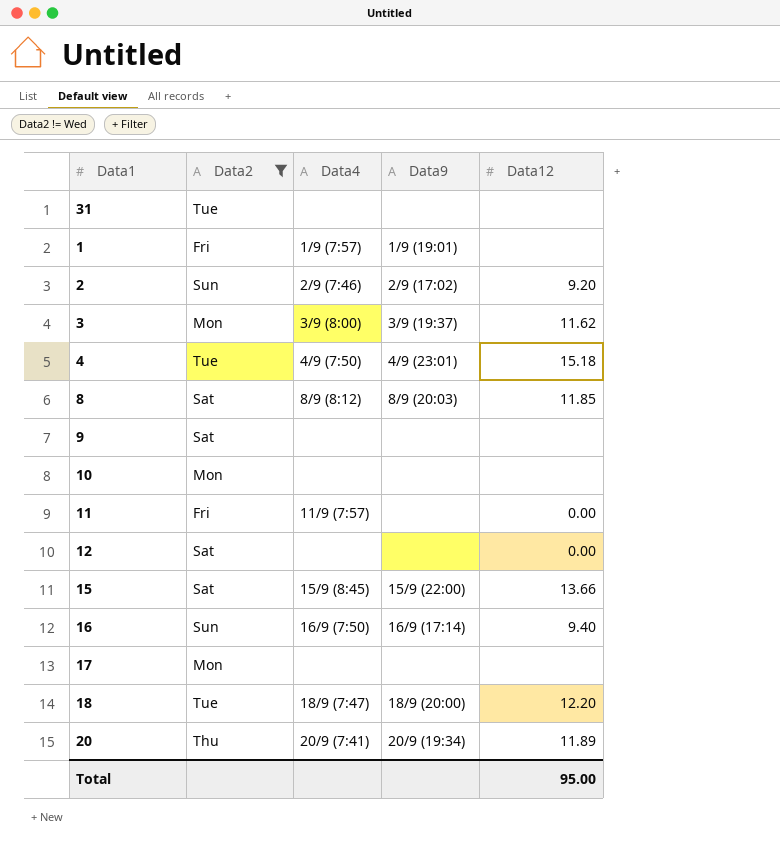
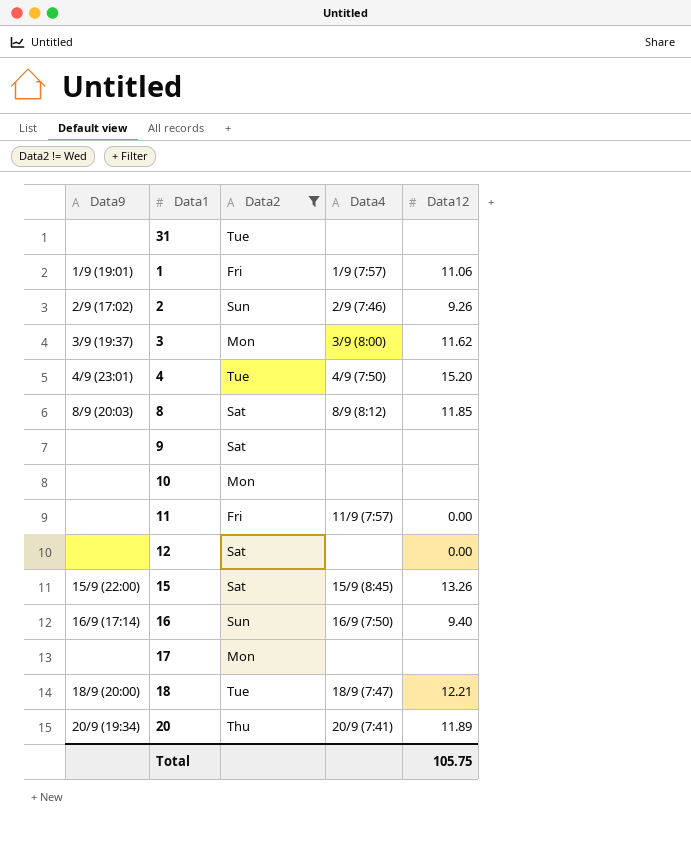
column Data9 | position: 4 -> 1
1 | Data12: none -> 11.06
2 | Data12: 9.20 -> 9.26
4 | Data12: 15.18 -> 15.20
15 | Data12: 13.66 -> 13.26
18 | Data12: 12.20 -> 12.21
Total | Data12: 95.00 -> 105.75

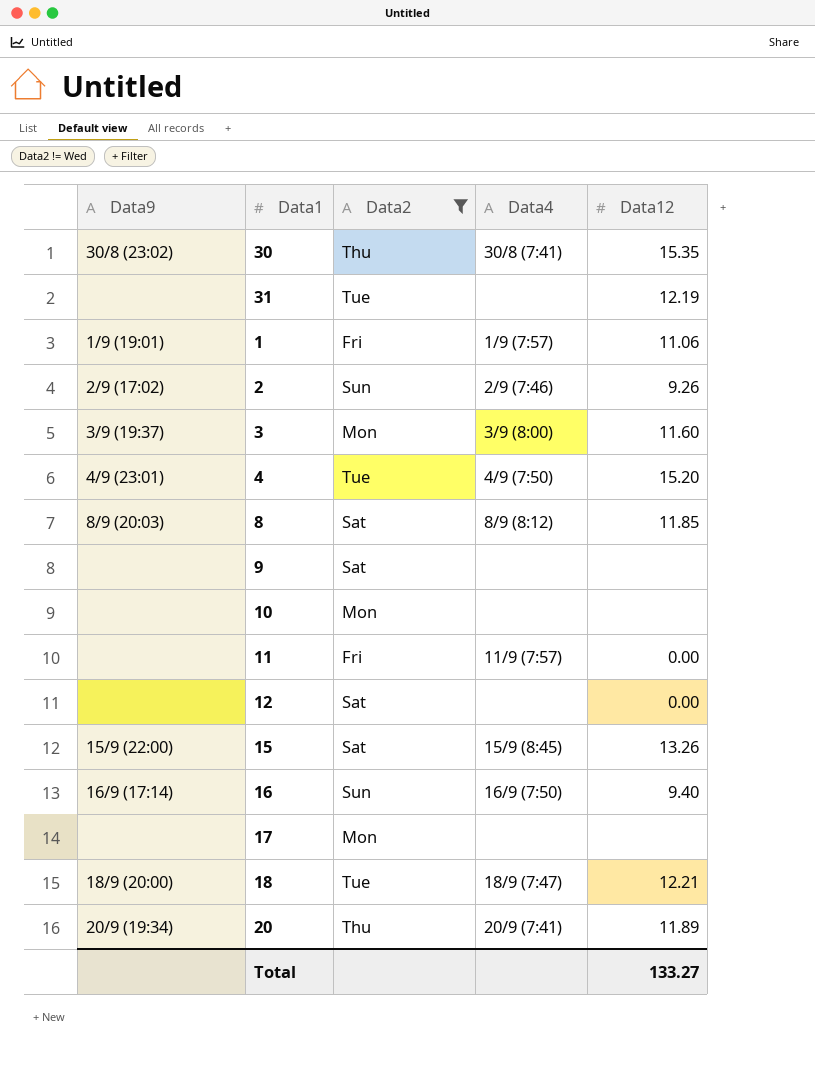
row 30: none -> 30/8 (23:02) | Thu | 30/8 (7:41) | 15.35
31 | Data12: none -> 12.19
3 | Data12: 11.62 -> 11.60
Total | Data12: 105.75 -> 133.27

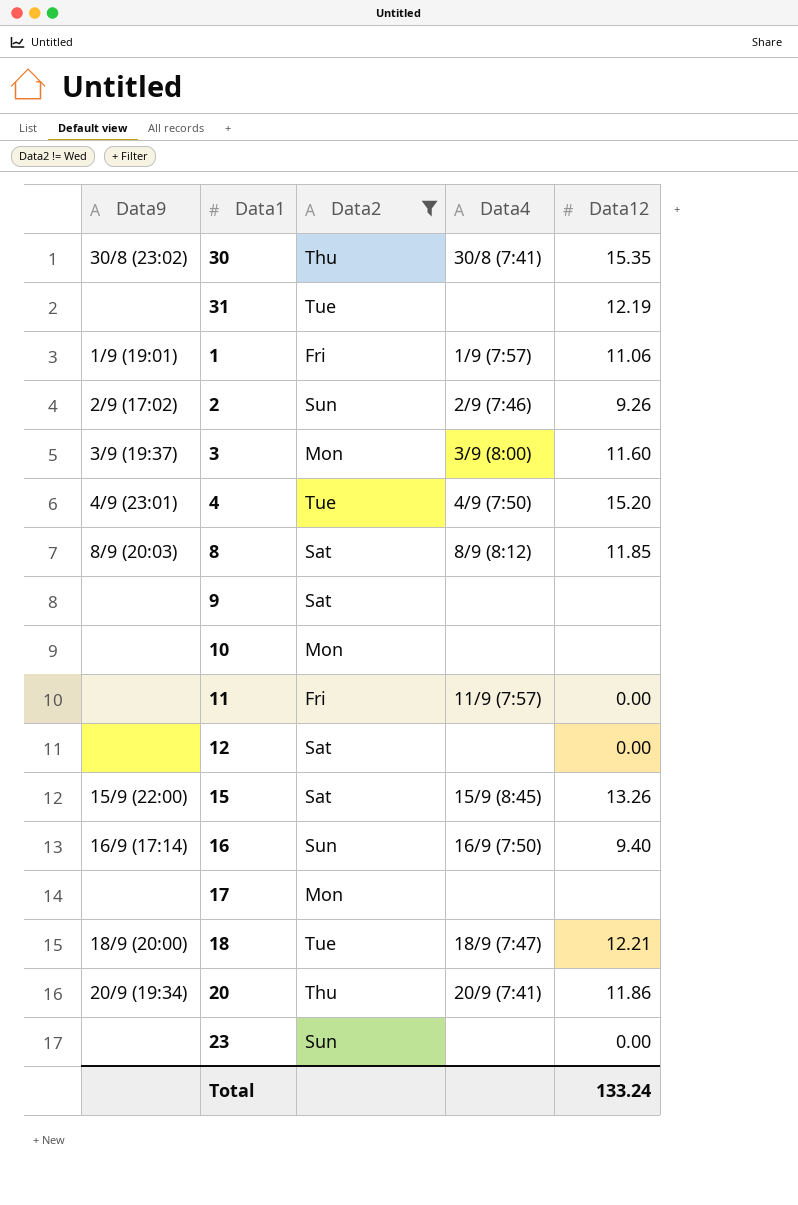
20 | Data12: 11.89 -> 11.86
row 23: none -> none | Sun | none | 0.00
Total | Data12: 133.27 -> 133.24

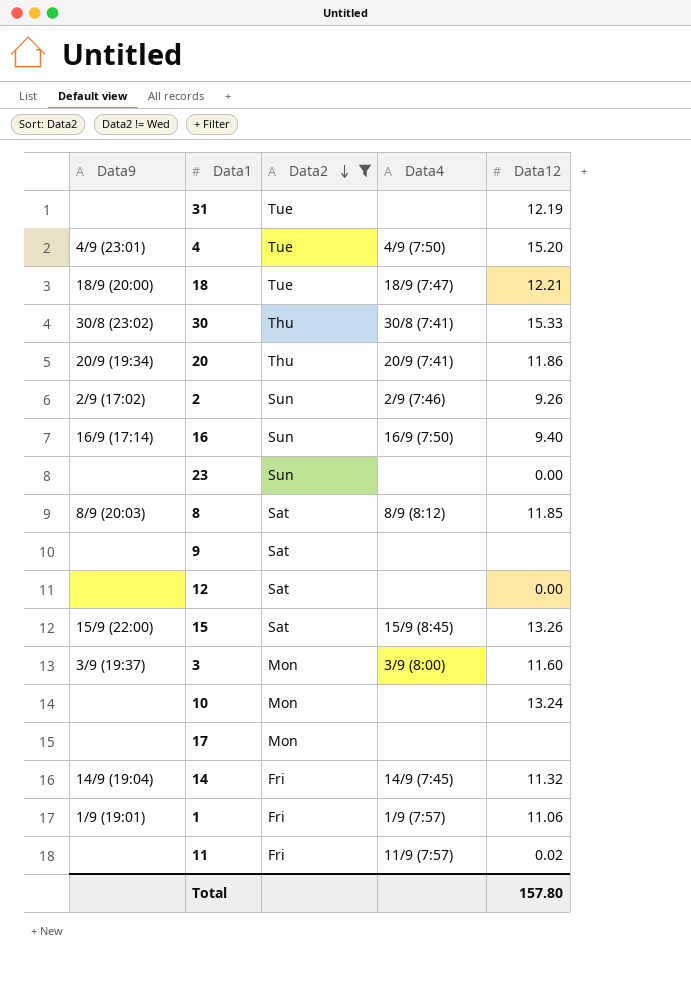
row order: none -> Data2 descending
30 | Data12: 15.35 -> 15.33
10 | Data12: none -> 13.24
row 14: none -> 14/9 (19:04) | Fri | 14/9 (7:45) | 11.32
11 | Data12: 0.00 -> 0.02
Total | Data12: 133.24 -> 157.80

